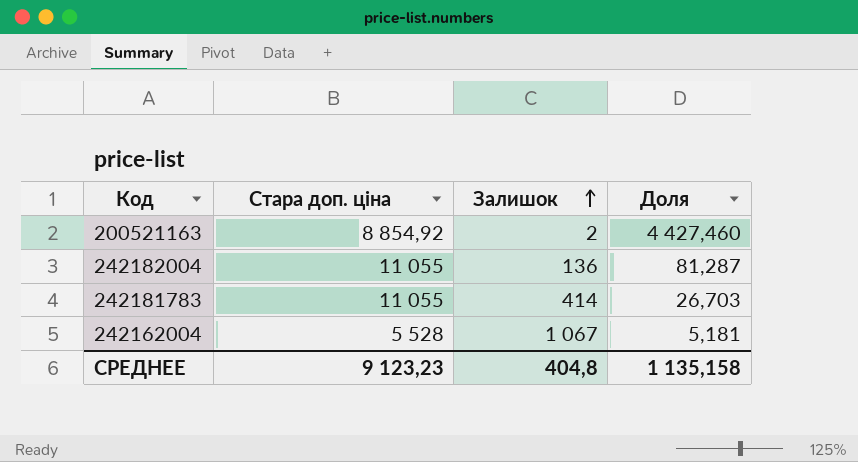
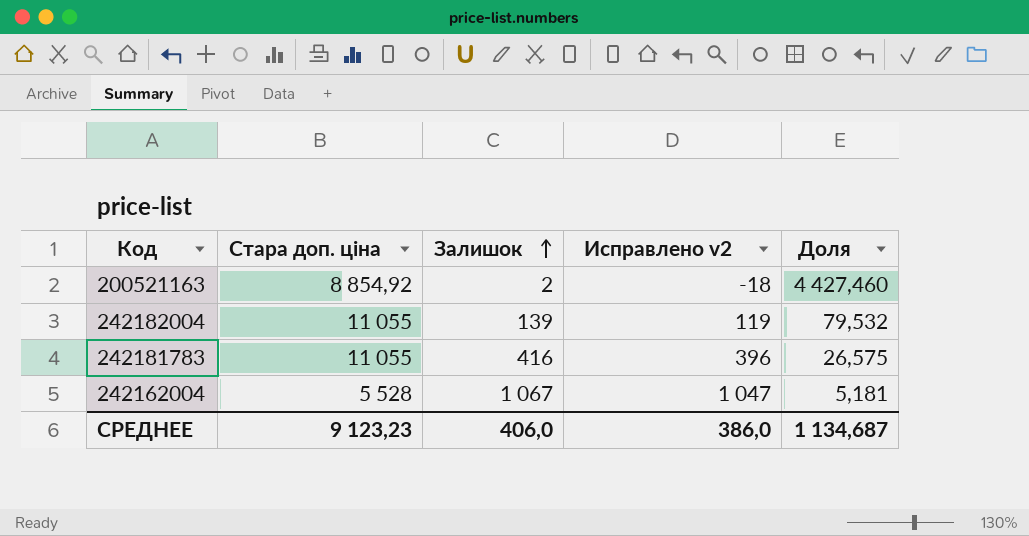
column Исправлено v2 | formula: none -> [Залишок] - 20
242182004 | Залишок: 136 -> 139
242182004 | Доля: 81,287 -> 79,532
242181783 | Залишок: 414 -> 416
242181783 | Доля: 26,703 -> 26,575
СРЕДНЕЕ | Залишок: 404,8 -> 406,0
СРЕДНЕЕ | Доля: 1 135,158 -> 1 134,687

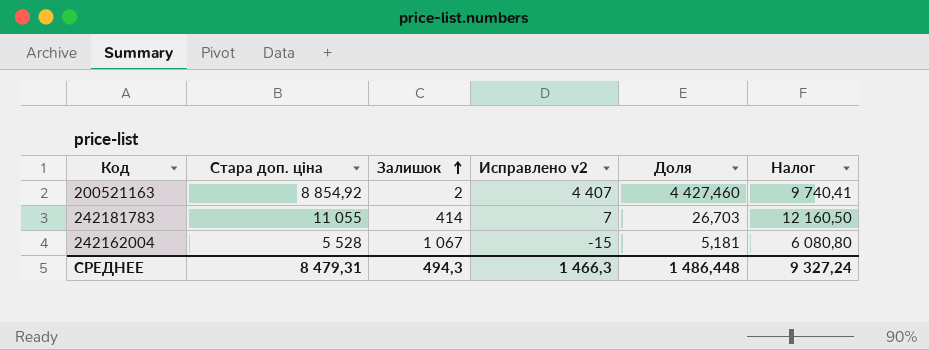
column Исправлено v2 | formula: [Залишок] - 20 -> [Доля] - 20
column Налог | formula: none -> [Стара доп. ціна] * 1,1
row 242182004: 11 055 | 139 | 119 | 79,532 -> none
242181783 | Залишок: 416 -> 414
242181783 | Доля: 26,575 -> 26,703
СРЕДНЕЕ | Стара доп. ціна: 9 123,23 -> 8 479,31
СРЕДНЕЕ | Залишок: 406,0 -> 494,3
СРЕДНЕЕ | Исправлено v2: 386,0 -> 1 466,3
СРЕДНЕЕ | Доля: 1 134,687 -> 1 486,448

